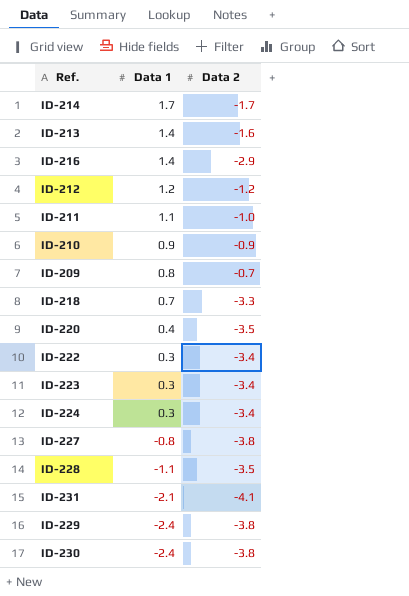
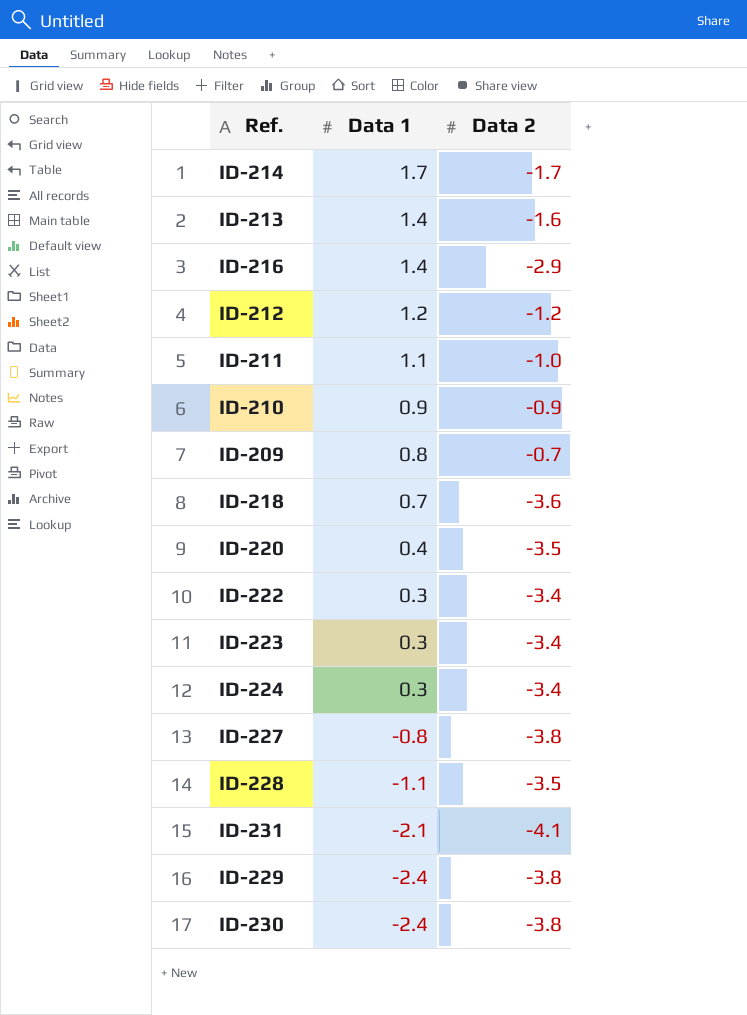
ID-218 | Data 2: -3.3 -> -3.6

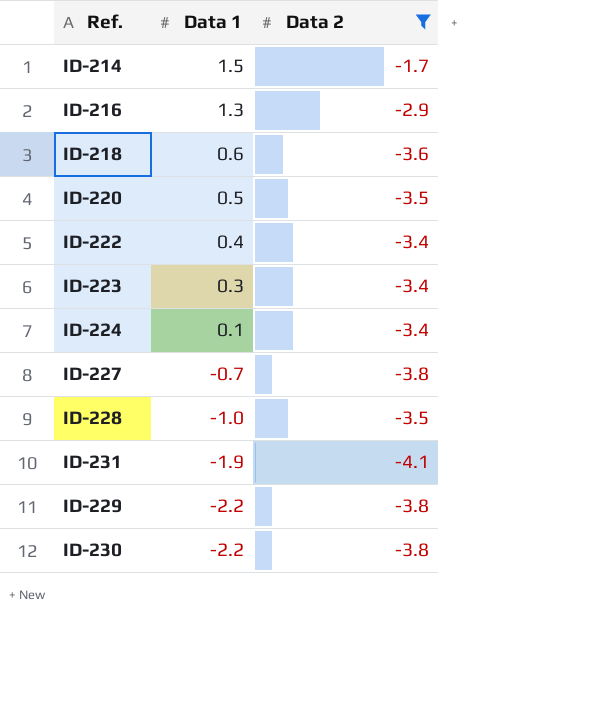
filter: none -> Data 2 <= -1.7
ID-214 | Data 1: 1.7 -> 1.5
ID-216 | Data 1: 1.4 -> 1.3
ID-218 | Data 1: 0.7 -> 0.6
ID-220 | Data 1: 0.4 -> 0.5
ID-222 | Data 1: 0.3 -> 0.4
ID-224 | Data 1: 0.3 -> 0.1
ID-227 | Data 1: -0.8 -> -0.7
ID-228 | Data 1: -1.1 -> -1.0
ID-231 | Data 1: -2.1 -> -1.9
ID-229 | Data 1: -2.4 -> -2.2
ID-230 | Data 1: -2.4 -> -2.2

